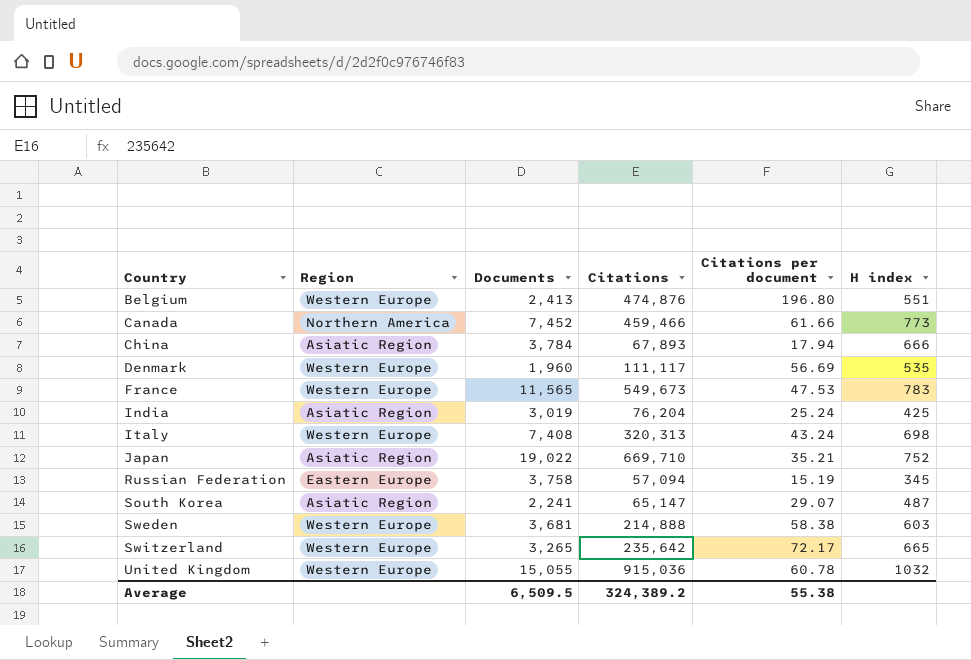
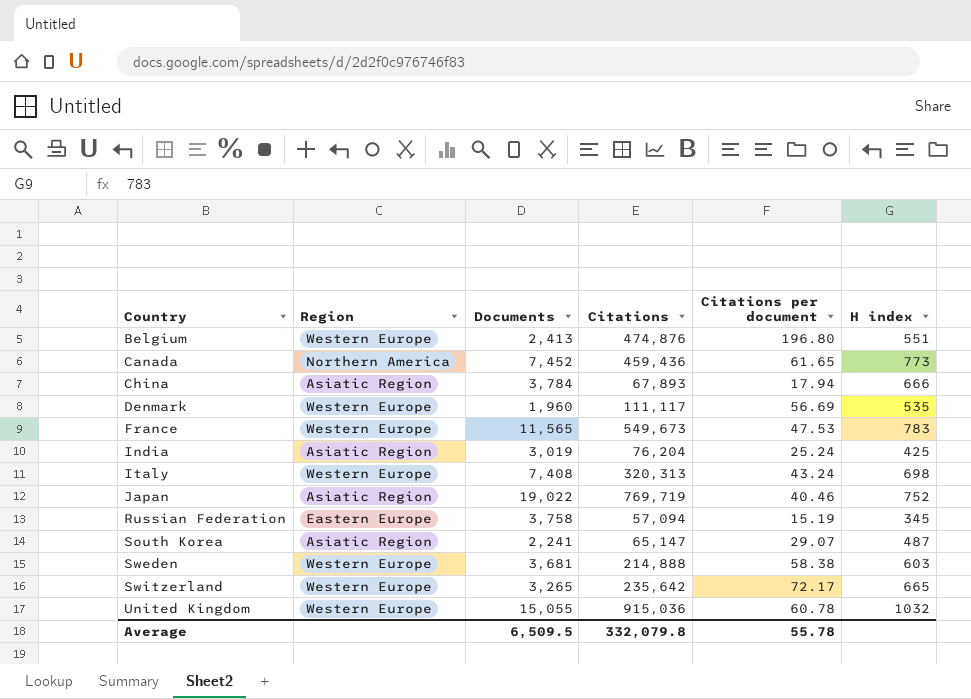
Canada | Citations: 459,466 -> 459,436
Canada | Citations per document: 61.66 -> 61.65
Japan | Citations: 669,710 -> 769,719
Japan | Citations per document: 35.21 -> 40.46
Average | Citations: 324,389.2 -> 332,079.8
Average | Citations per document: 55.38 -> 55.78

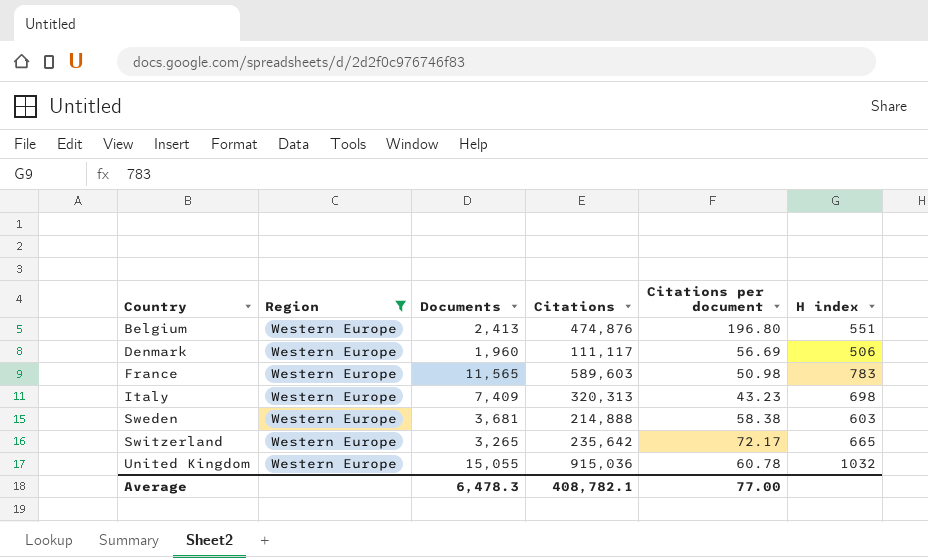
filter: none -> Region = Western Europe
Denmark | H index: 535 -> 506
France | Citations: 549,673 -> 589,603
France | Citations per document: 47.53 -> 50.98
Italy | Documents: 7,408 -> 7,409
Italy | Citations per document: 43.24 -> 43.23
Average | Documents: 6,509.5 -> 6,478.3
Average | Citations: 332,079.8 -> 408,782.1
Average | Citations per document: 55.78 -> 77.00

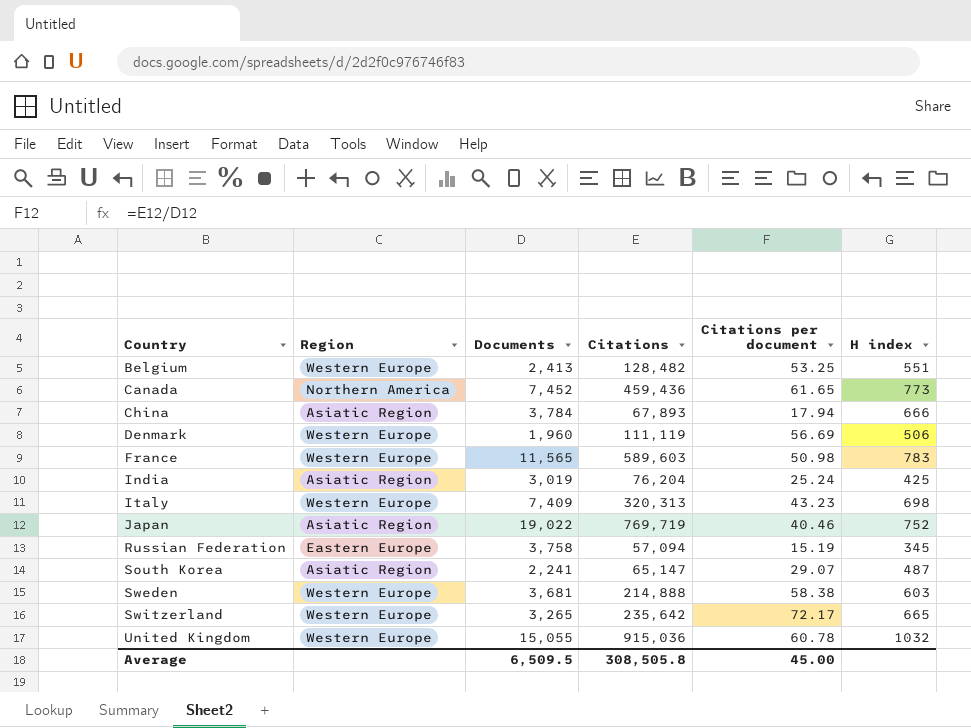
filter: Region = Western Europe -> none
Belgium | Citations: 474,876 -> 128,482
Belgium | Citations per document: 196.80 -> 53.25
Denmark | Citations: 111,117 -> 111,119
Average | Documents: 6,478.3 -> 6,509.5
Average | Citations: 408,782.1 -> 308,505.8
Average | Citations per document: 77.00 -> 45.00

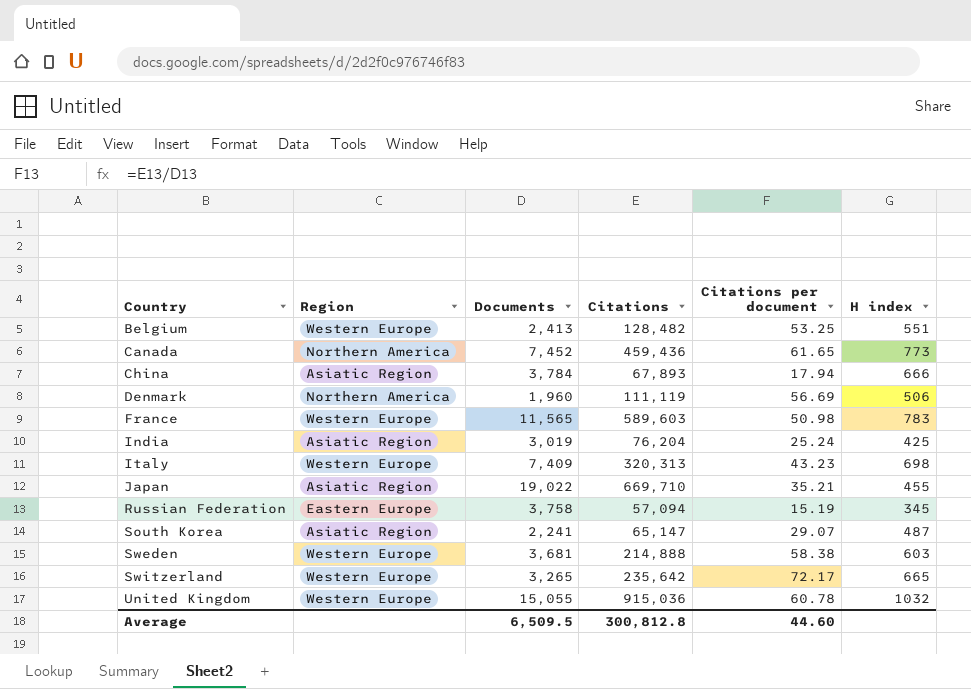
Denmark | Region: Western Europe -> Northern America
Japan | Citations: 769,719 -> 669,710
Japan | Citations per document: 40.46 -> 35.21
Japan | H index: 752 -> 455
Average | Citations: 308,505.8 -> 300,812.8
Average | Citations per document: 45.00 -> 44.60

